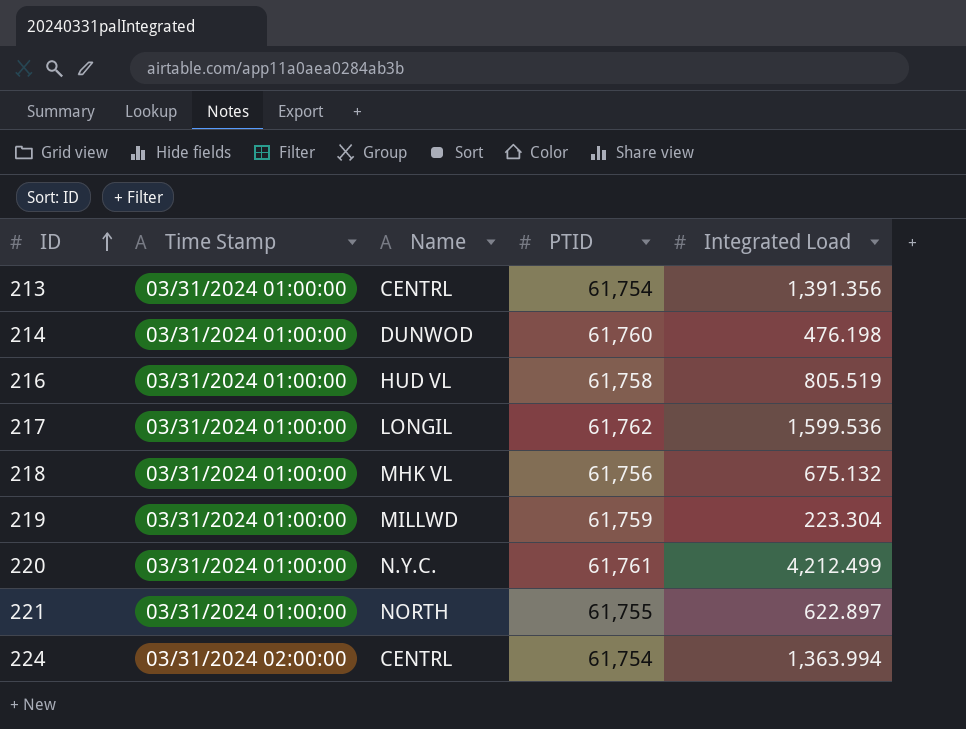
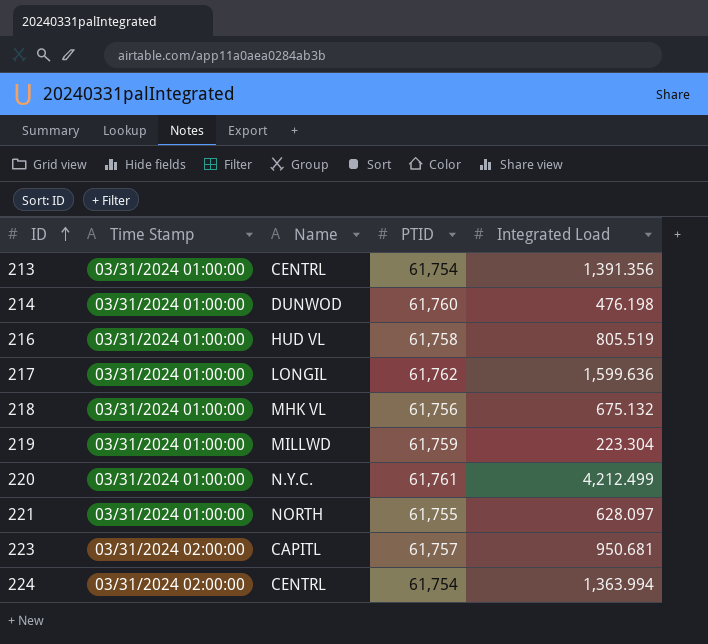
217 | Integrated Load: 1,599.536 -> 1,599.636
221 | Integrated Load: 622.897 -> 628.097
row 223: none -> 03/31/2024 02:00:00 | CAPITL | 61,757 | 950.681

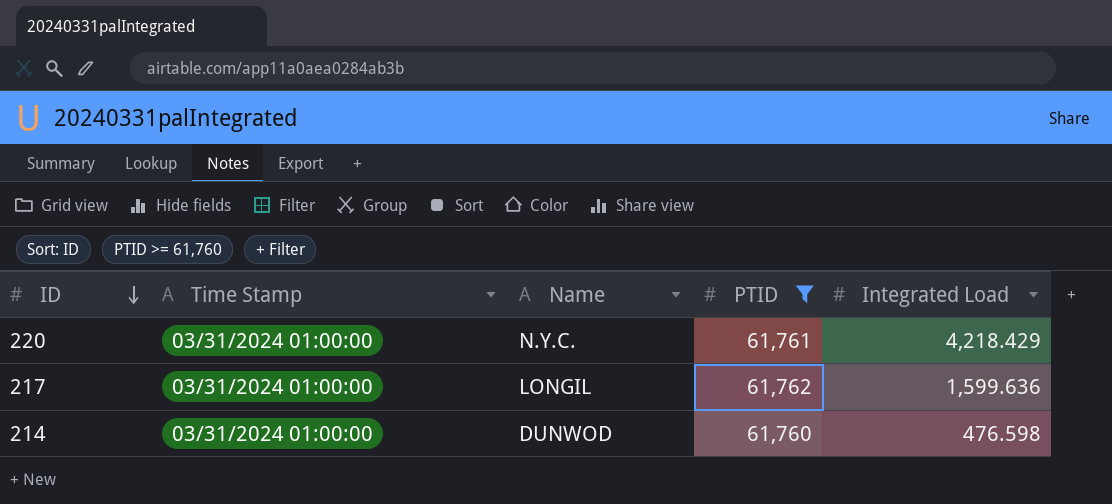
filter: none -> PTID >= 61,760
row order: ID ascending -> ID descending
220 | Integrated Load: 4,212.499 -> 4,218.429
214 | Integrated Load: 476.198 -> 476.598

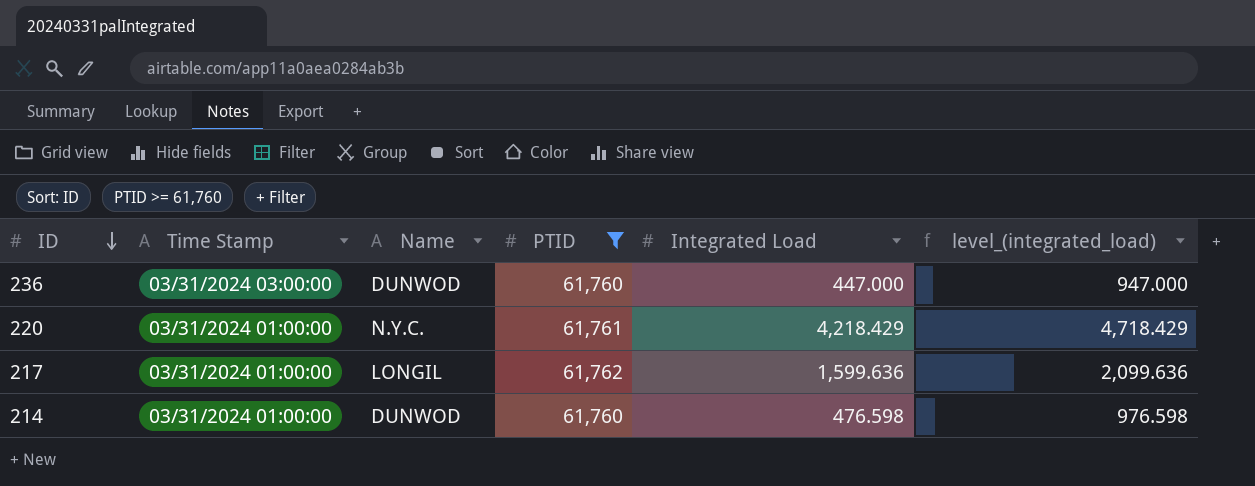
column level_(integrated_load) | formula: none -> [Integrated Load] + 500
row 236: none -> 03/31/2024 03:00:00 | DUNWOD | 61,760 | 447.000 | 947.000

